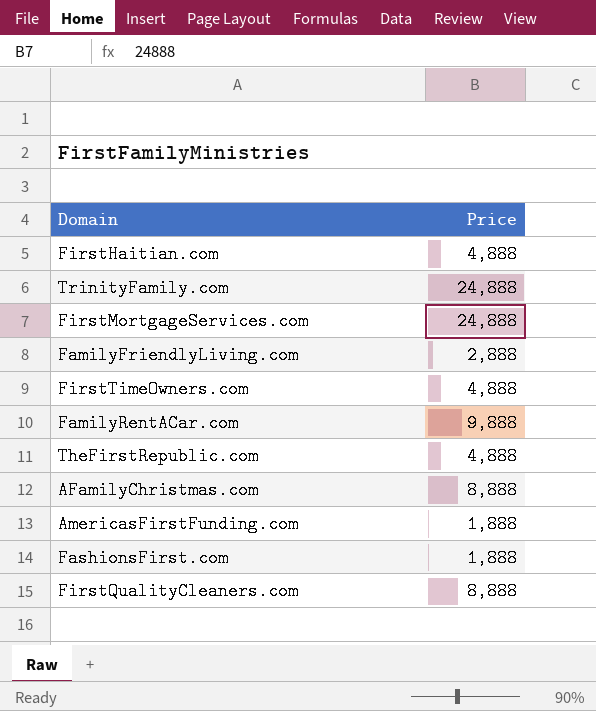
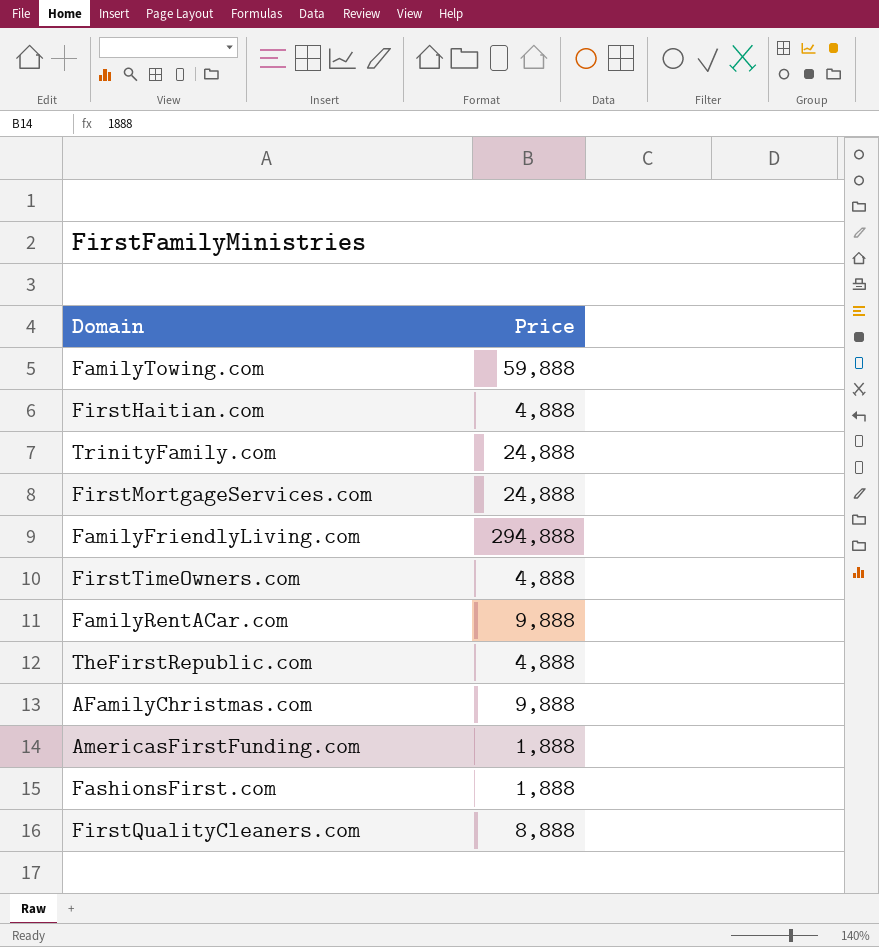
row FamilyTowing.com: none -> 59,888
FamilyFriendlyLiving.com | Price: 2,888 -> 294,888
AFamilyChristmas.com | Price: 8,888 -> 9,888

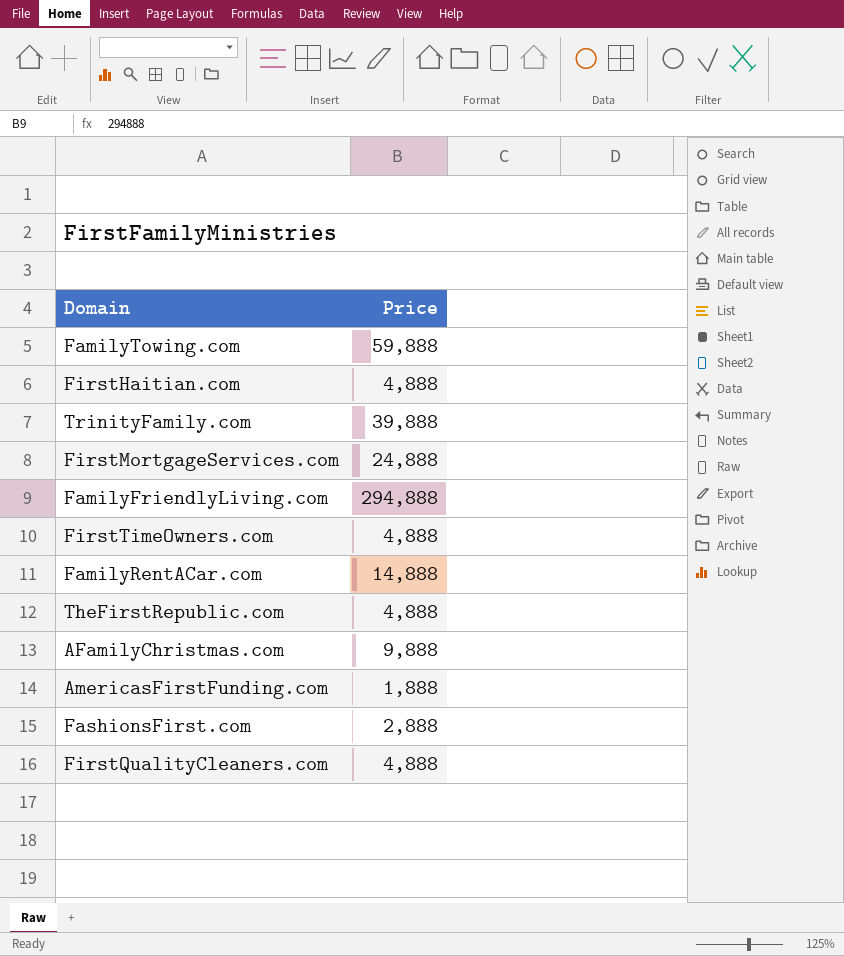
TrinityFamily.com | Price: 24,888 -> 39,888
FamilyRentACar.com | Price: 9,888 -> 14,888
FashionsFirst.com | Price: 1,888 -> 2,888
FirstQualityCleaners.com | Price: 8,888 -> 4,888

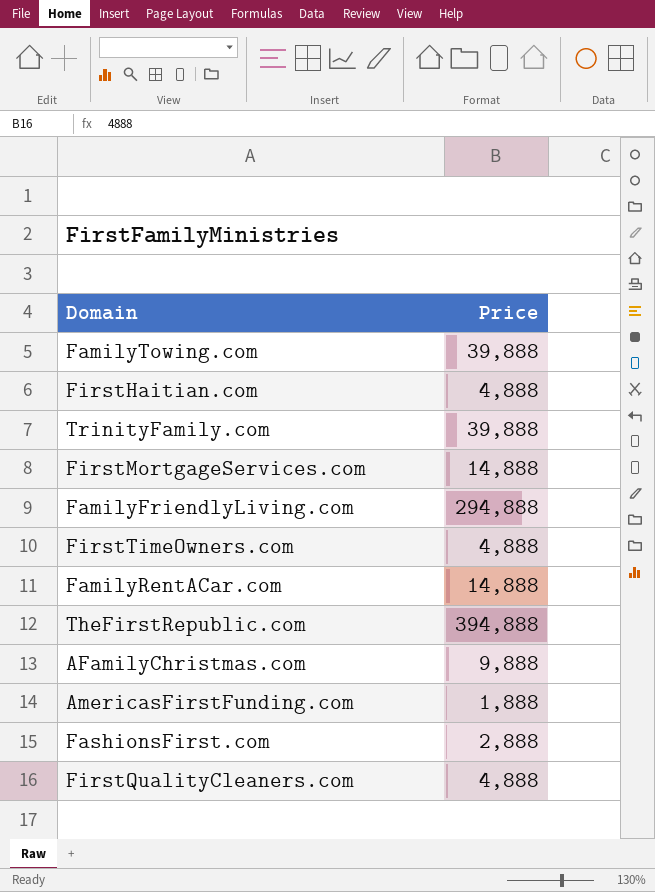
FamilyTowing.com | Price: 59,888 -> 39,888
FirstMortgageServices.com | Price: 24,888 -> 14,888
TheFirstRepublic.com | Price: 4,888 -> 394,888

